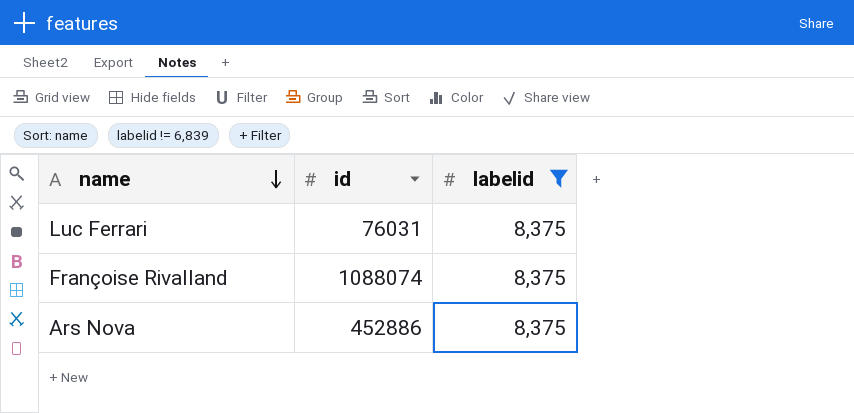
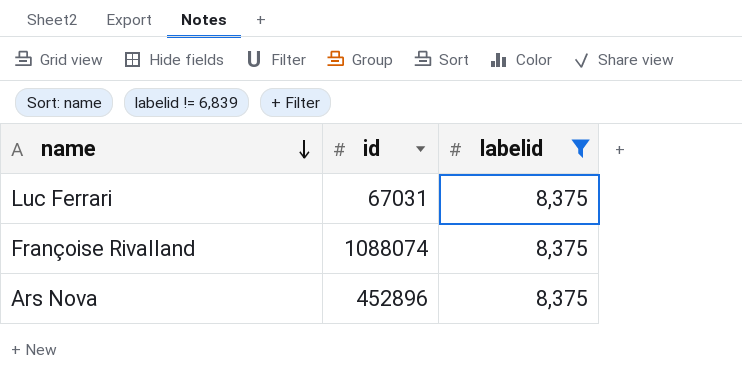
Luc Ferrari | id: 76031 -> 67031
Ars Nova | id: 452886 -> 452896

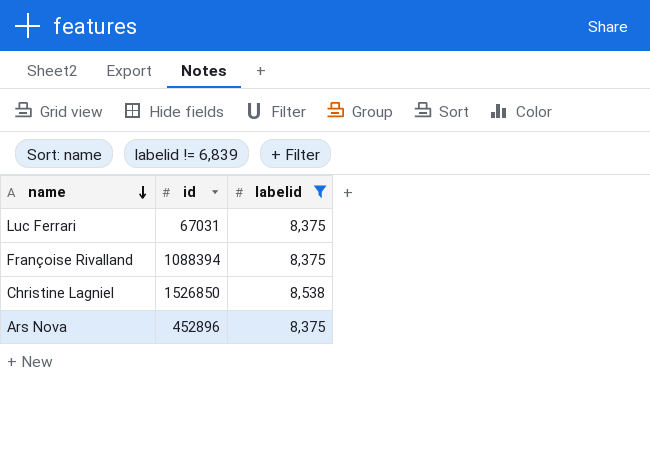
Françoise Rivalland | id: 1088074 -> 1088394
row Christine Lagniel: none -> 1526850 | 8,538

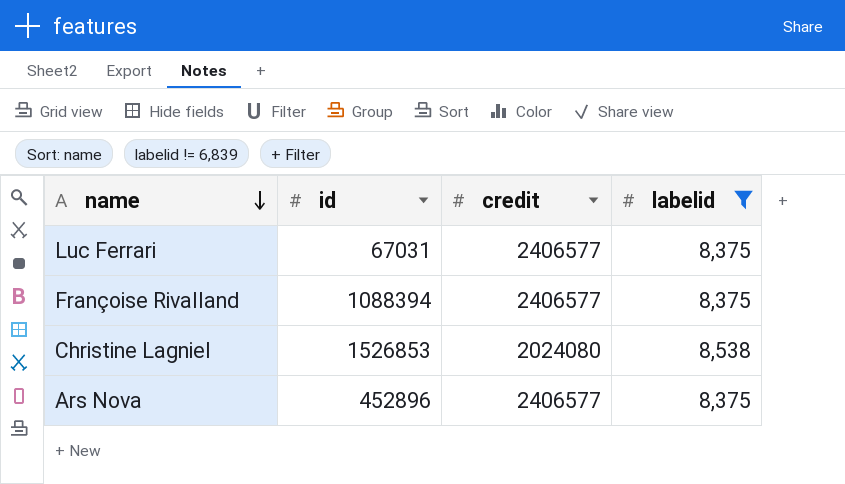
column credit | position: none -> 3
Christine Lagniel | id: 1526850 -> 1526853

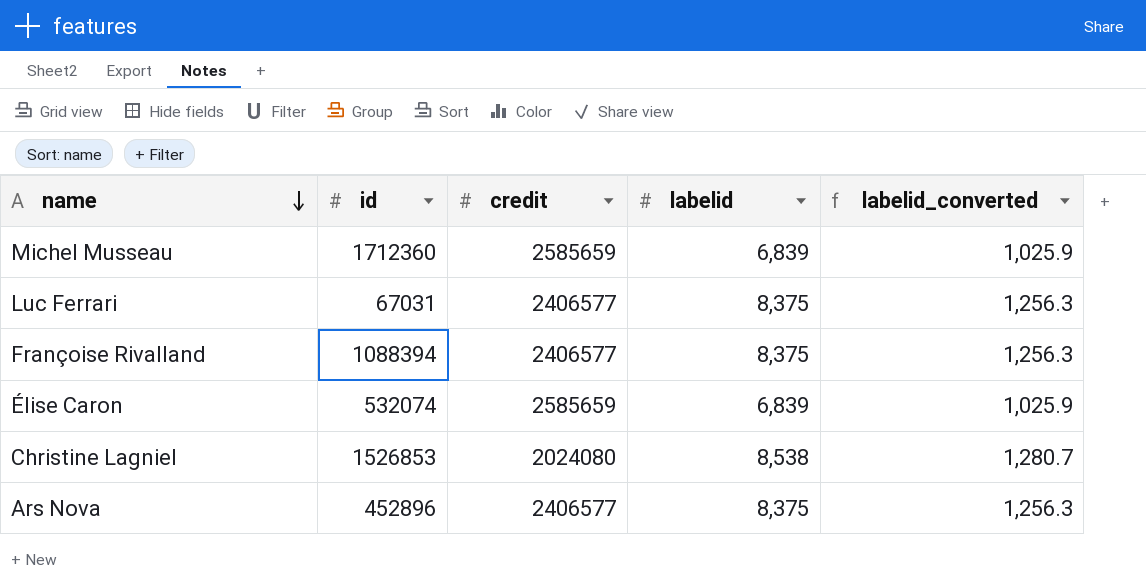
filter: labelid != 6,839 -> none
column labelid_converted | formula: none -> [labelid] * 0.15

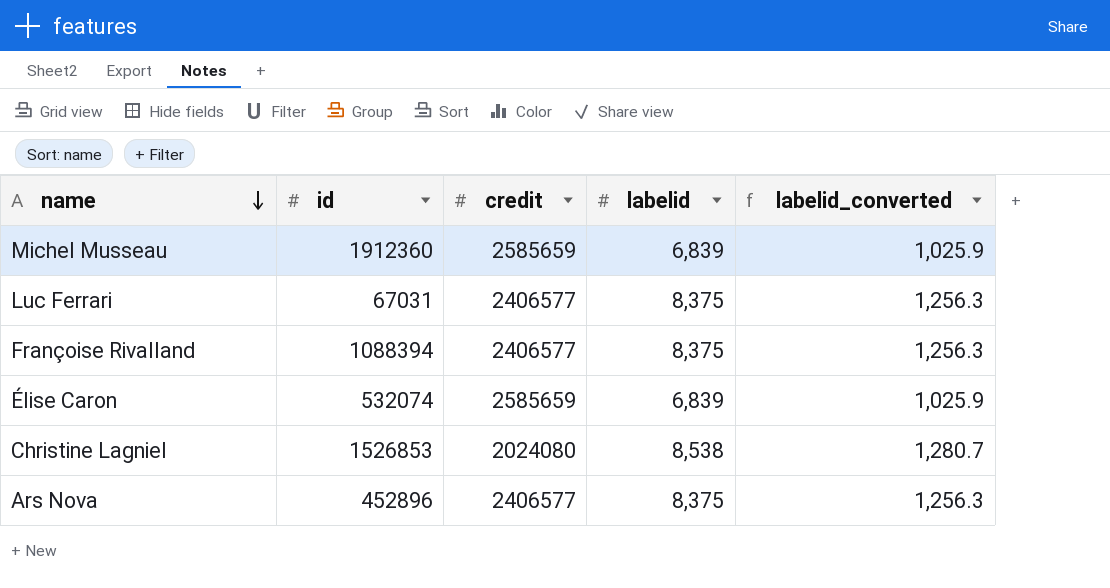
Michel Musseau | id: 1712360 -> 1912360

